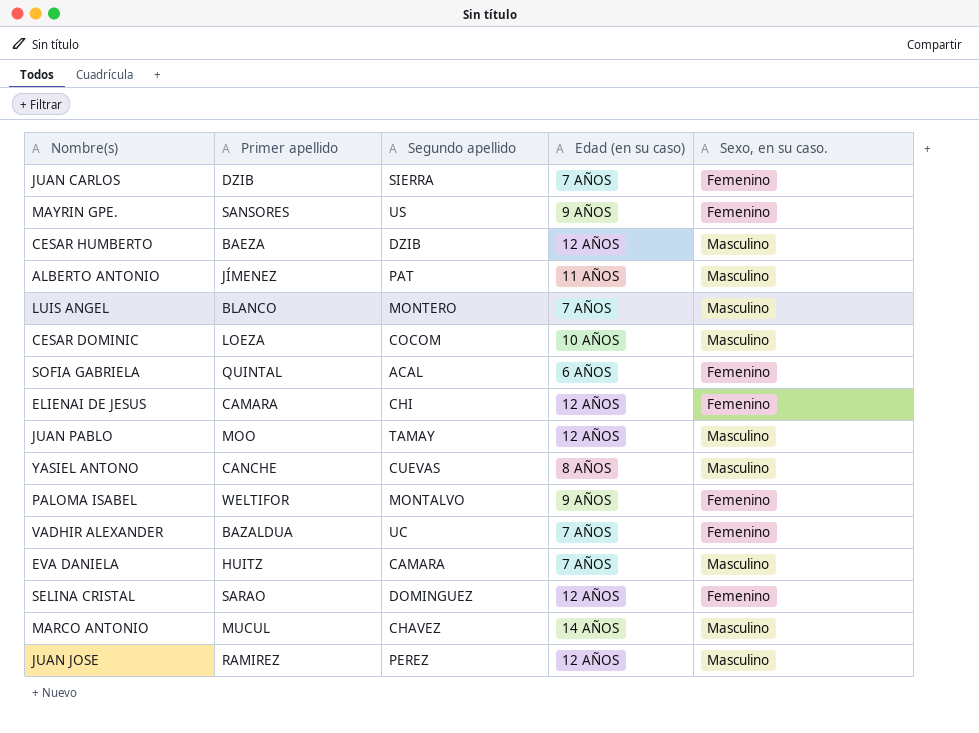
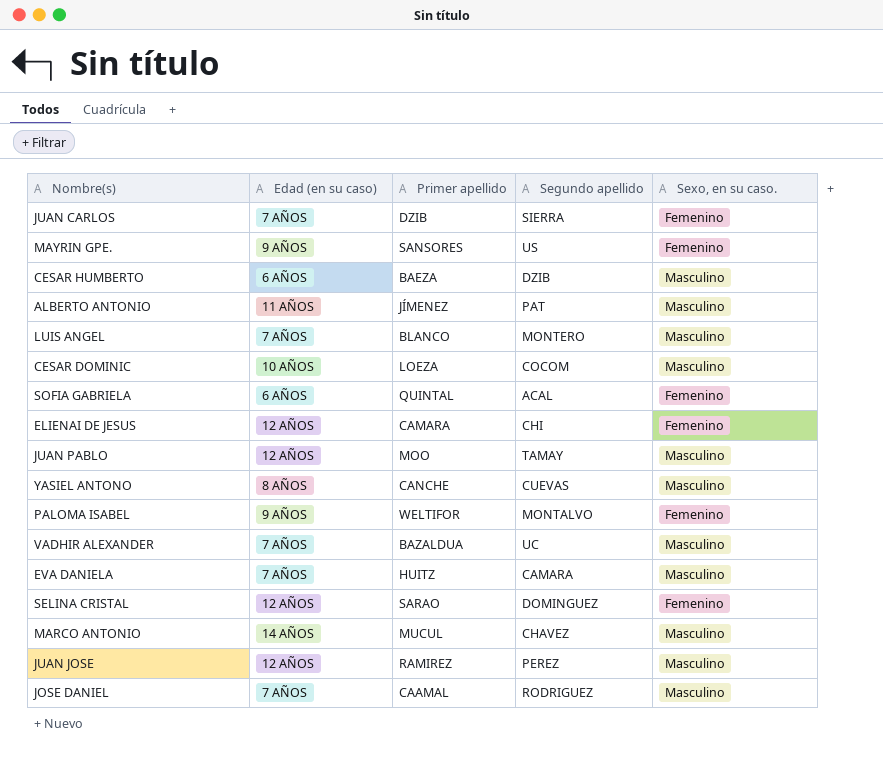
column Edad (en su caso) | position: 4 -> 2
CESAR HUMBERTO | Edad (en su caso): 12 AÑOS -> 6 AÑOS
VADHIR ALEXANDER | Sexo, en su caso.: Femenino -> Masculino
row JOSE DANIEL: none -> 7 AÑOS | CAAMAL | RODRIGUEZ | Masculino

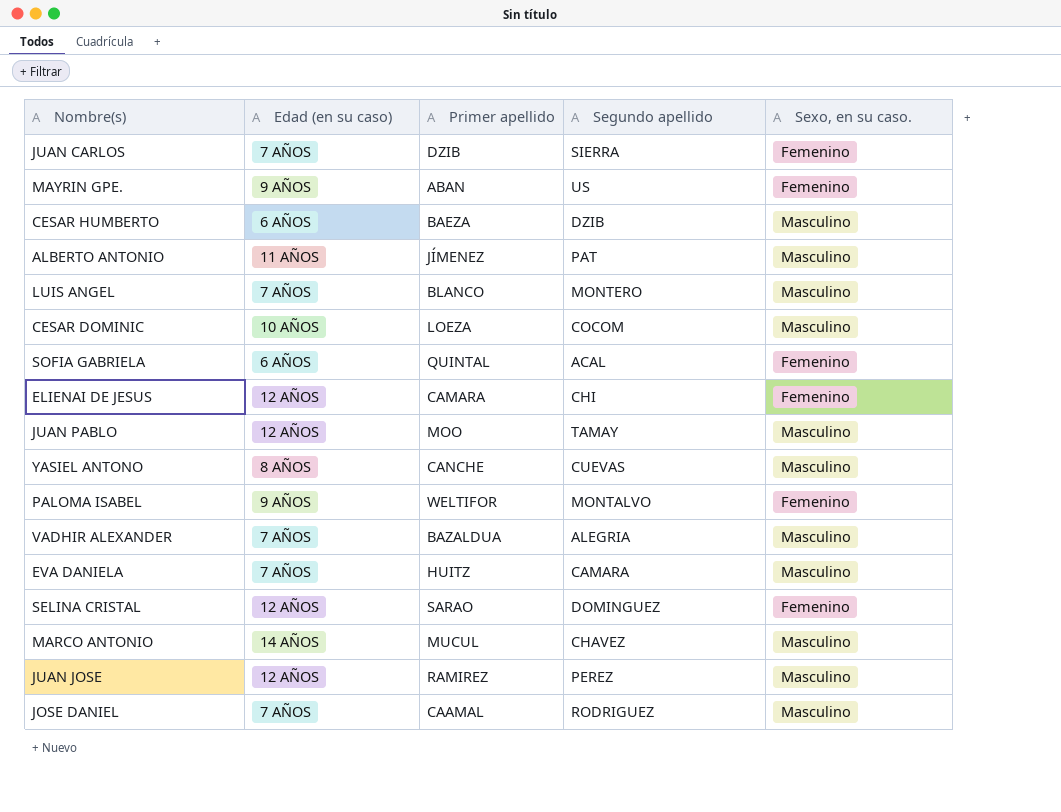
MAYRIN GPE. | Primer apellido: SANSORES -> ABAN
VADHIR ALEXANDER | Segundo apellido: UC -> ALEGRIA

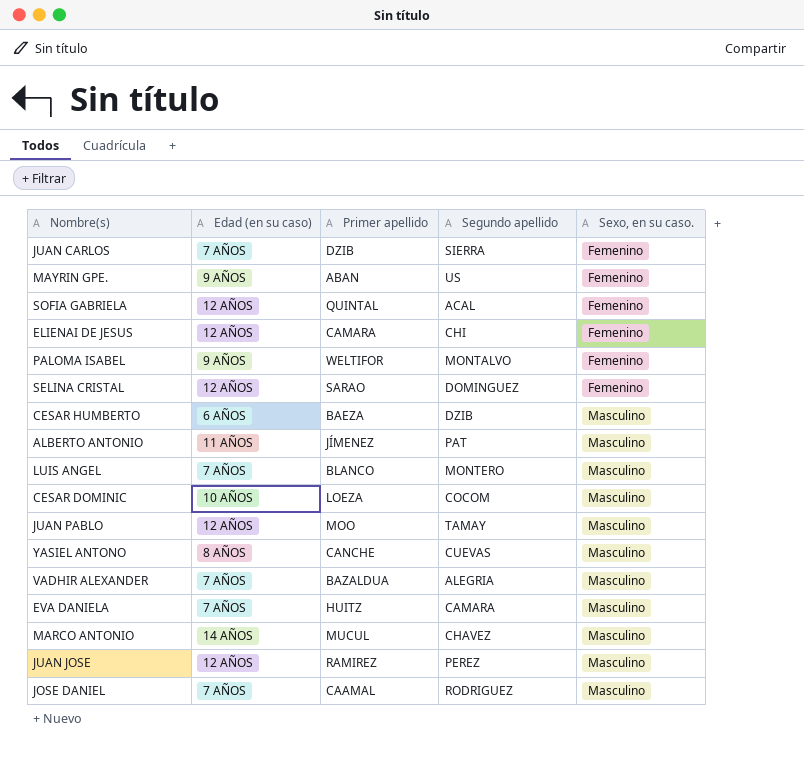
row order: none -> Sexo, en su caso. ascending
SOFIA GABRIELA | Edad (en su caso): 6 AÑOS -> 12 AÑOS

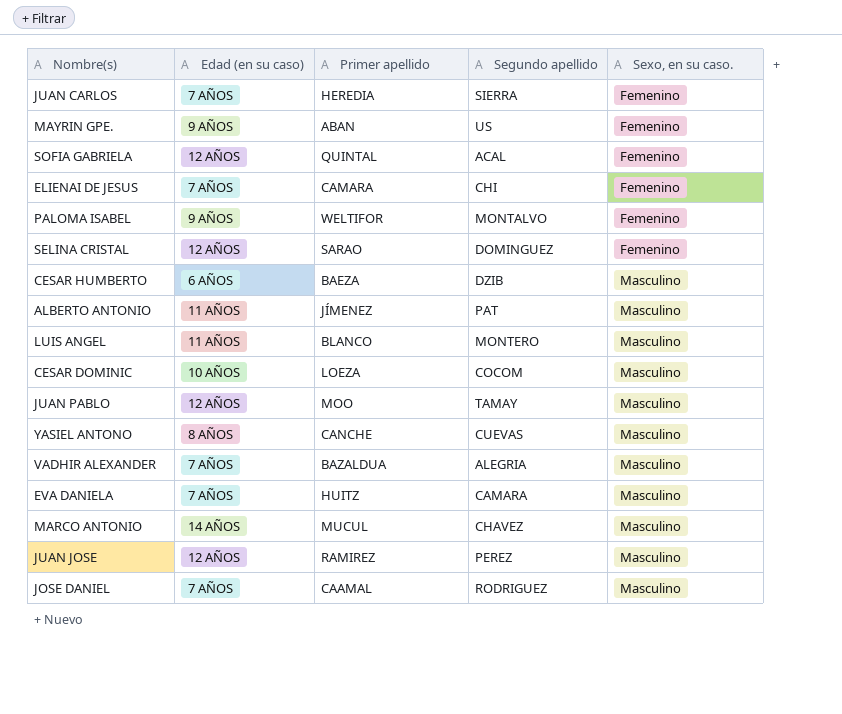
JUAN CARLOS | Primer apellido: DZIB -> HEREDIA
ELIENAI DE JESUS | Edad (en su caso): 12 AÑOS -> 7 AÑOS
LUIS ANGEL | Edad (en su caso): 7 AÑOS -> 11 AÑOS

